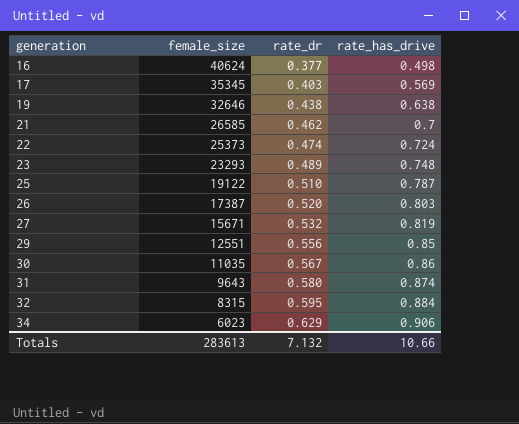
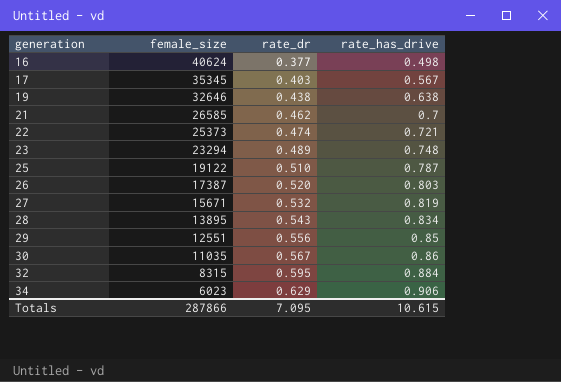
row 31: 9643 | 0.580 | 0.874 -> none
17 | rate_has_drive: 0.569 -> 0.567
22 | rate_has_drive: 0.724 -> 0.721
23 | female_size: 23293 -> 23294
row 28: none -> 13895 | 0.543 | 0.834
Totals | female_size: 283613 -> 287866
Totals | rate_dr: 7.132 -> 7.095
Totals | rate_has_drive: 10.66 -> 10.615

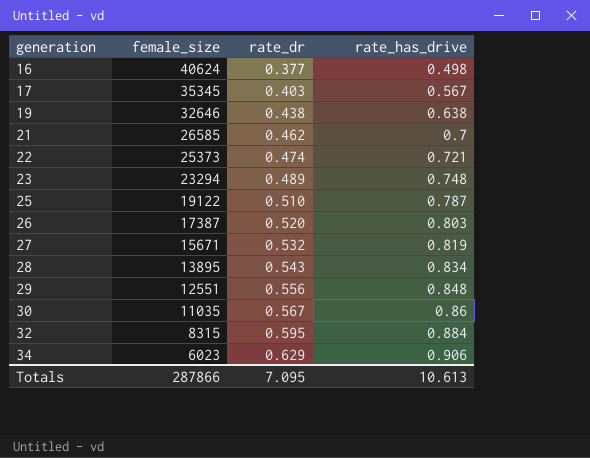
29 | rate_has_drive: 0.85 -> 0.848
Totals | rate_has_drive: 10.615 -> 10.613

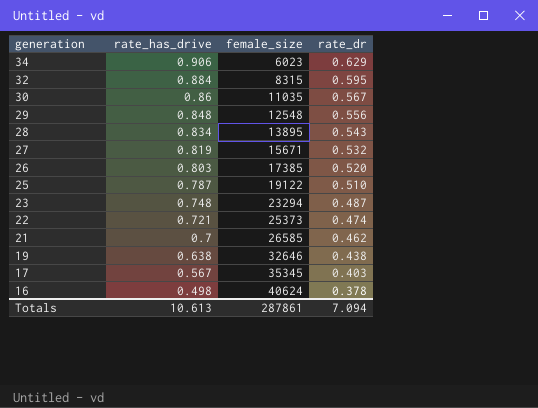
row order: generation ascending -> generation descending
column rate_has_drive | position: 4 -> 2
29 | female_size: 12551 -> 12548
26 | female_size: 17387 -> 17385
23 | rate_dr: 0.489 -> 0.487
16 | rate_dr: 0.377 -> 0.378
Totals | female_size: 287866 -> 287861
Totals | rate_dr: 7.095 -> 7.094

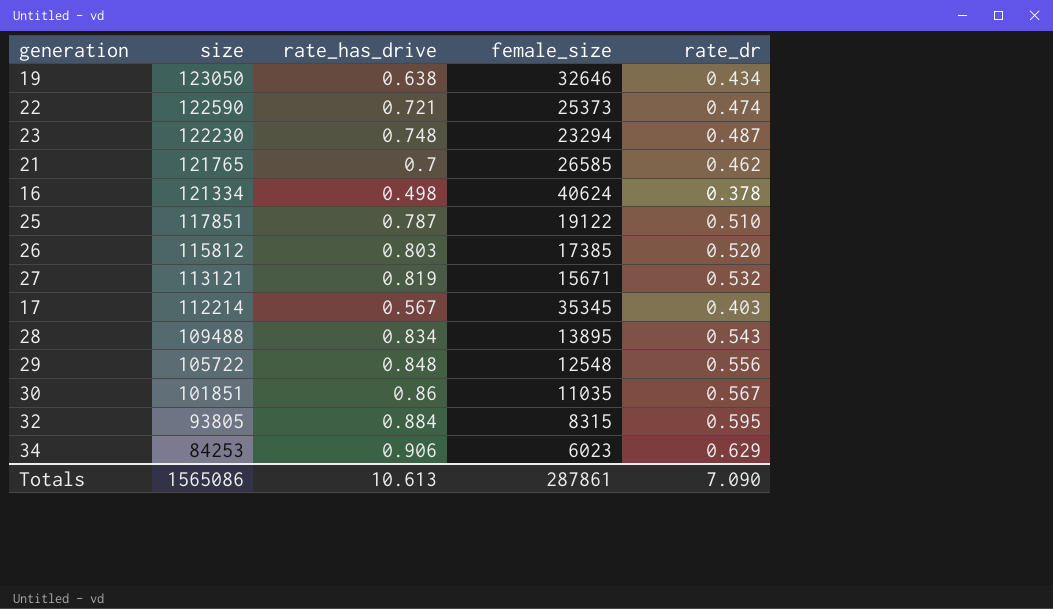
row order: generation descending -> size descending
column size | position: none -> 2
19 | rate_dr: 0.438 -> 0.434
Totals | rate_dr: 7.094 -> 7.090

